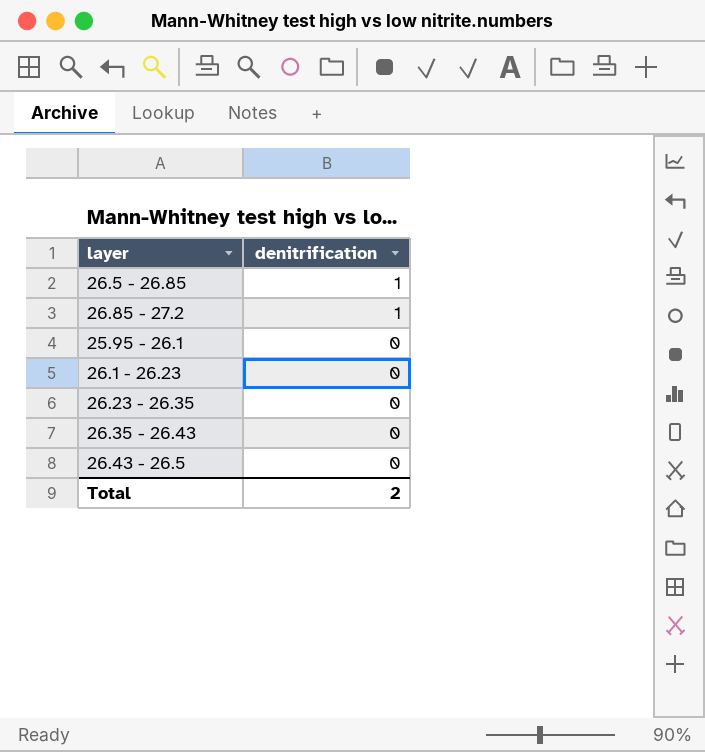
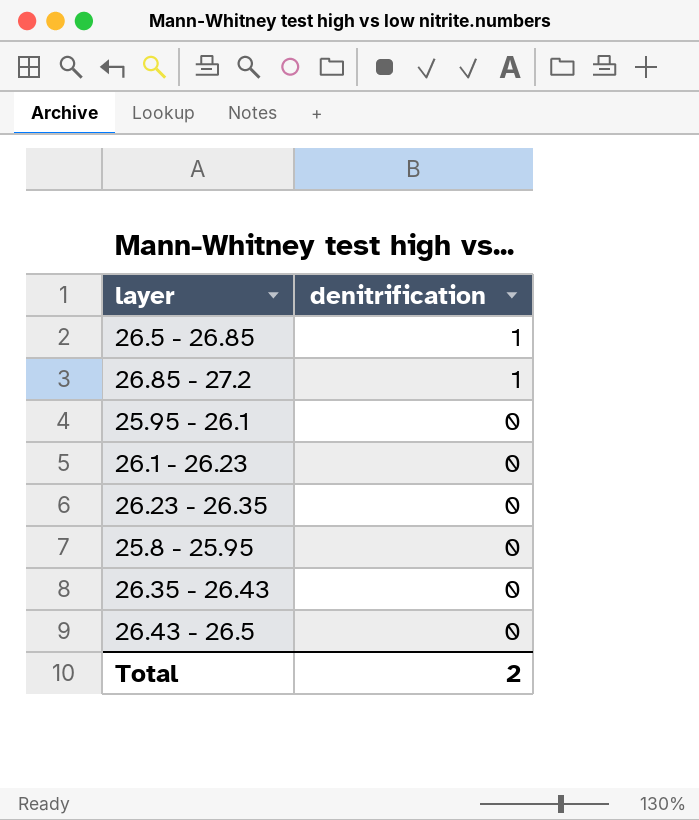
row 25.8 - 25.95: none -> 0

